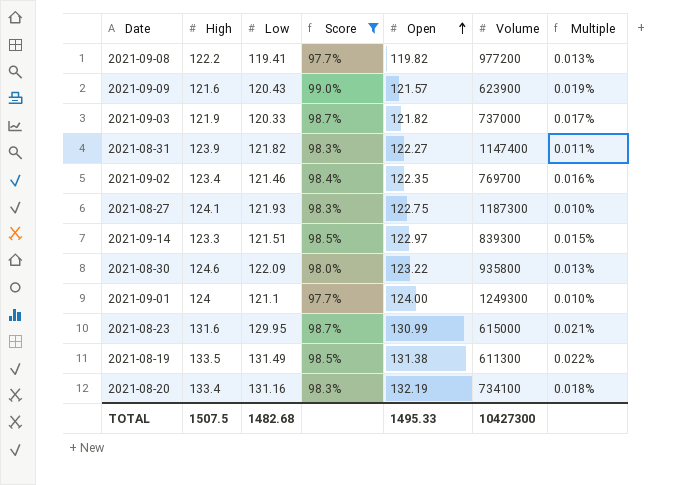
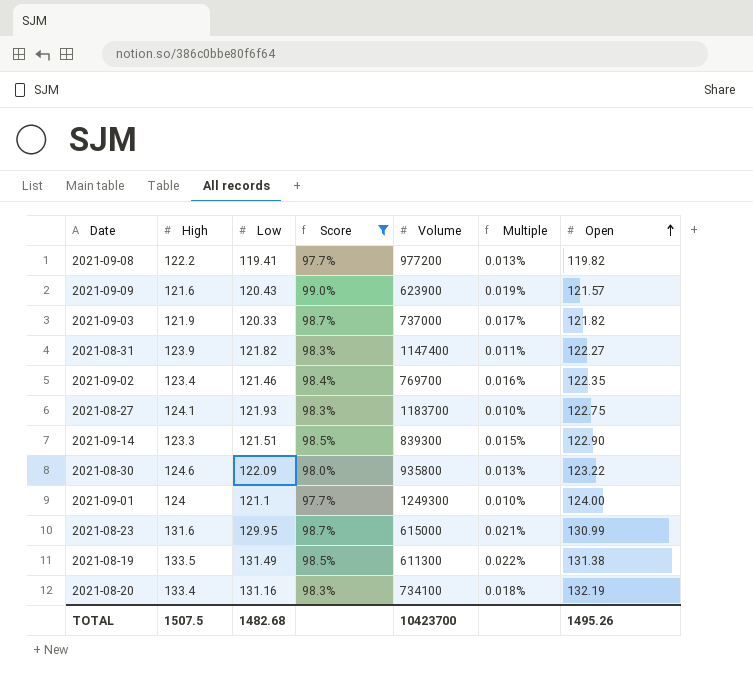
column Open | position: 5 -> 7
2021-08-27 | Volume: 1187300 -> 1183700
2021-09-14 | Open: 122.97 -> 122.90
TOTAL | Volume: 10427300 -> 10423700
TOTAL | Open: 1495.33 -> 1495.26

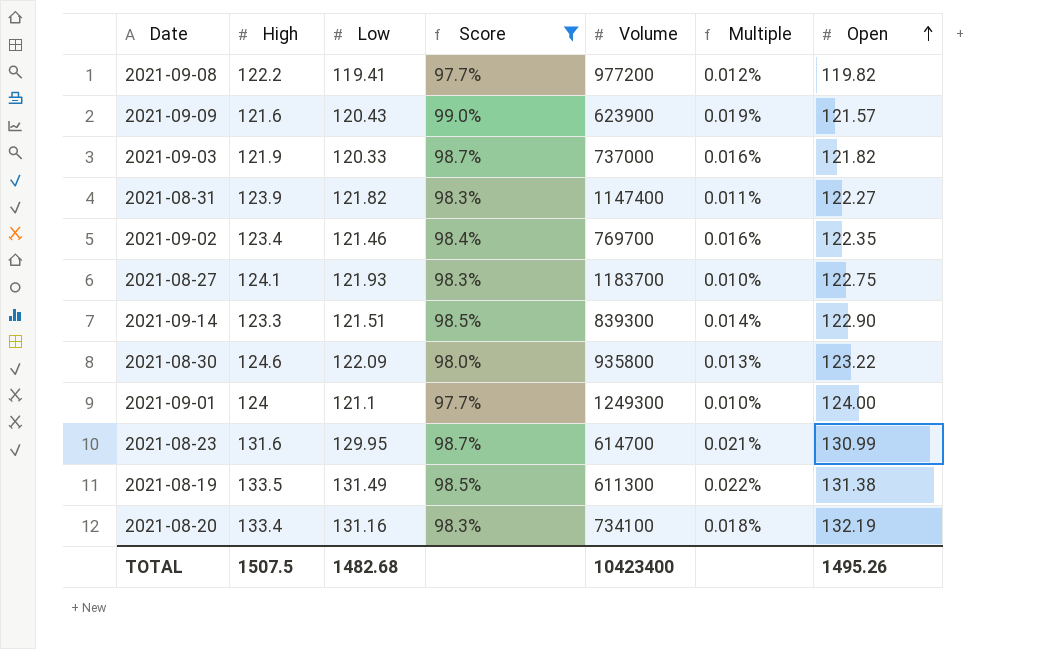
column Multiple | formula: [High] / [Volume] -> [Low] / [Volume]
2021-08-23 | Volume: 615000 -> 614700
TOTAL | Volume: 10423700 -> 10423400

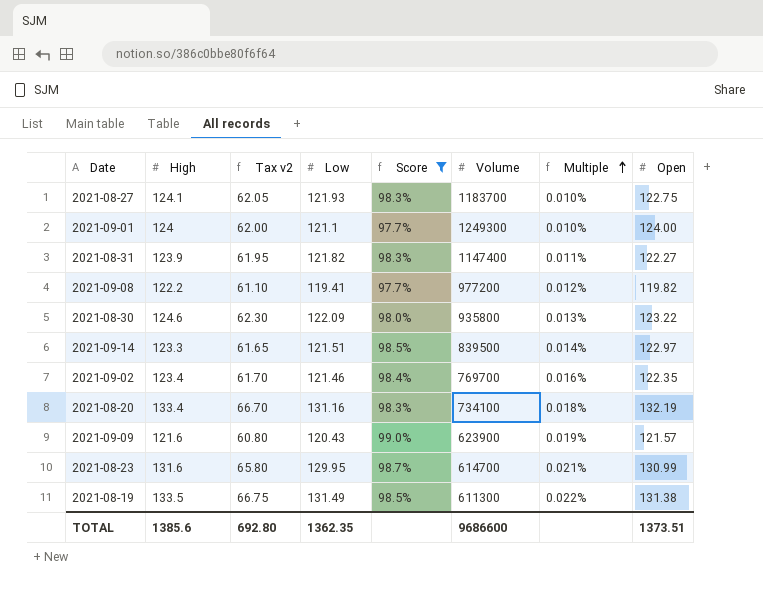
row order: Open ascending -> Multiple ascending
column Tax v2 | formula: none -> [High] * 0.5
row 2021-09-03: 121.9 | 120.33 | 98.7% | 737000 | 0.016% | 121.82 -> none
2021-09-14 | Volume: 839300 -> 839500
2021-09-14 | Open: 122.90 -> 122.97
TOTAL | High: 1507.5 -> 1385.6
TOTAL | Low: 1482.68 -> 1362.35
TOTAL | Volume: 10423400 -> 9686600
TOTAL | Open: 1495.26 -> 1373.51

